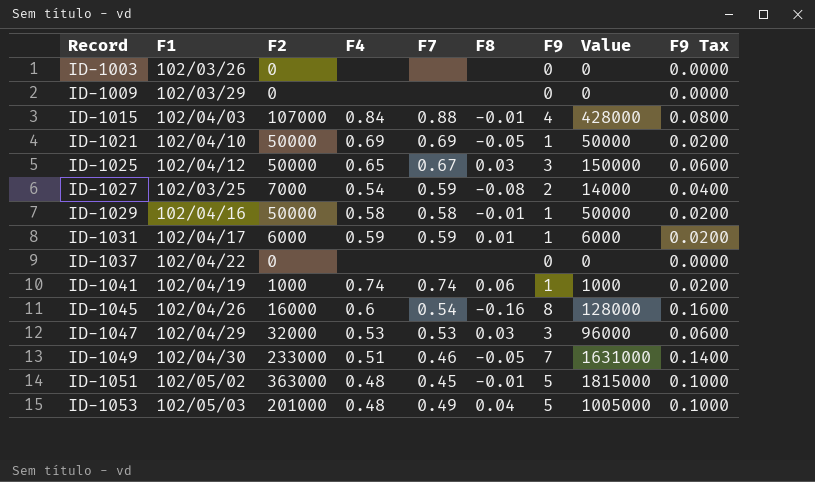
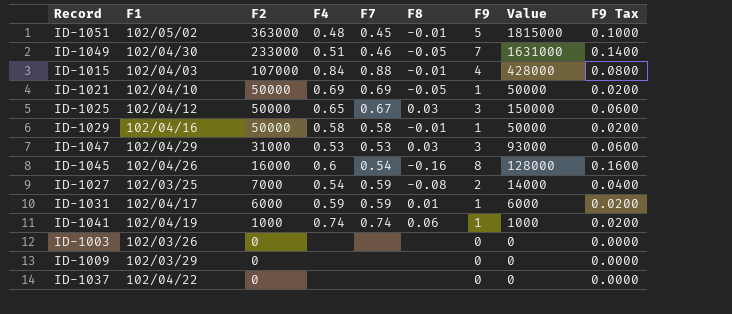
row order: Record ascending -> F2 descending
row ID-1053: 102/05/03 | 201000 | 0.48 | 0.49 | 0.04 | 5 | 1005000 | 0.1000 -> none
ID-1047 | F2: 32000 -> 31000
ID-1047 | Value: 96000 -> 93000

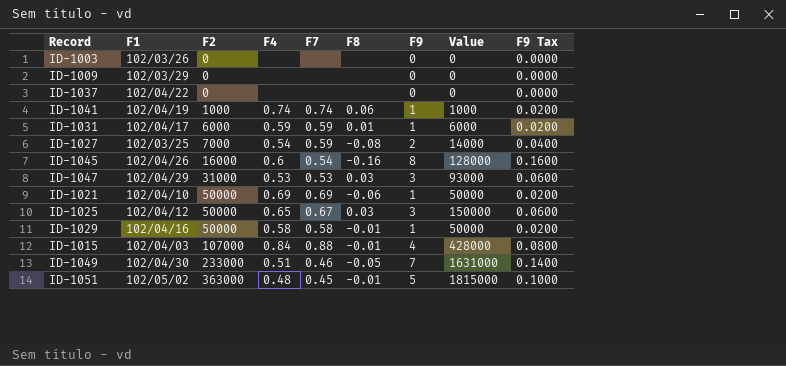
row order: F2 descending -> F2 ascending
ID-1021 | F8: -0.05 -> -0.06

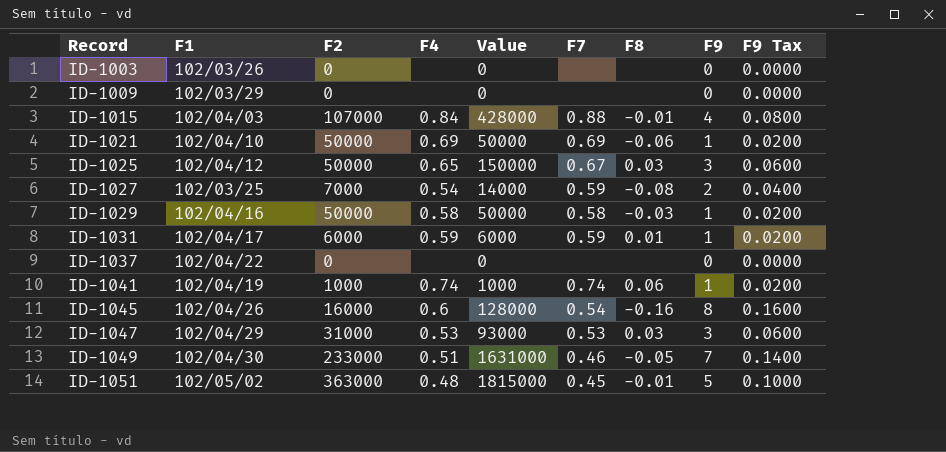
row order: F2 ascending -> Record ascending
column Value | position: 8 -> 5
ID-1029 | F8: -0.01 -> -0.03

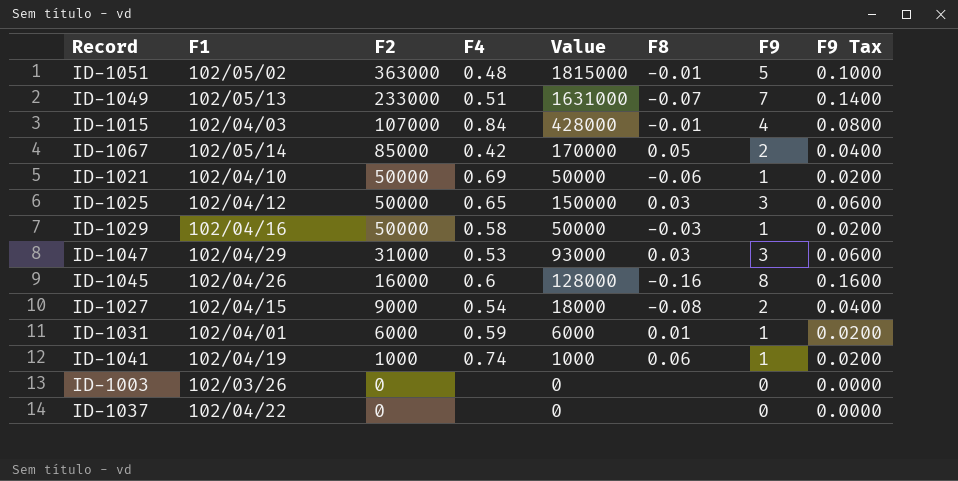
row order: Record ascending -> F2 descending
column F7 | position: 6 -> none
row ID-1009: 102/03/29 | 0 | none | 0 | none | none | 0 | 0.0000 -> none
ID-1049 | F1: 102/04/30 -> 102/05/13
ID-1049 | F8: -0.05 -> -0.07
row ID-1067: none -> 102/05/14 | 85000 | 0.42 | 170000 | 0.05 | 2 | 0.0400
ID-1027 | F1: 102/03/25 -> 102/04/15
ID-1027 | F2: 7000 -> 9000
ID-1027 | Value: 14000 -> 18000
ID-1031 | F1: 102/04/17 -> 102/04/01

